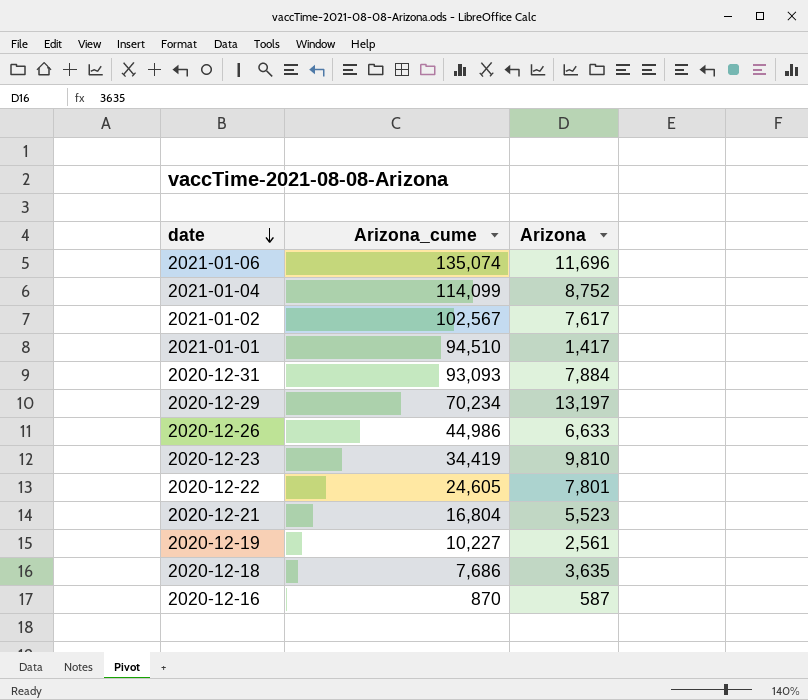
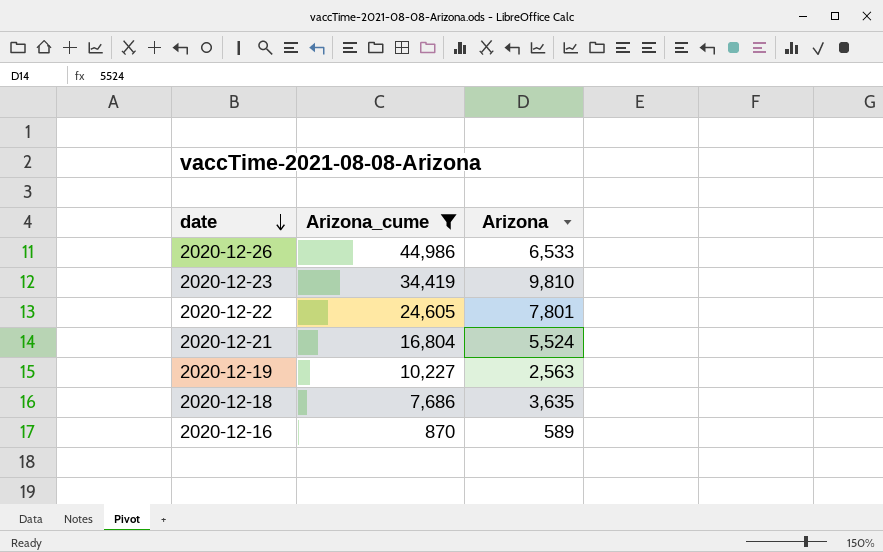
filter: none -> Arizona_cume <= 44,986
2020-12-26 | Arizona: 6,633 -> 6,533
2020-12-21 | Arizona: 5,523 -> 5,524
2020-12-19 | Arizona: 2,561 -> 2,563
2020-12-16 | Arizona: 587 -> 589

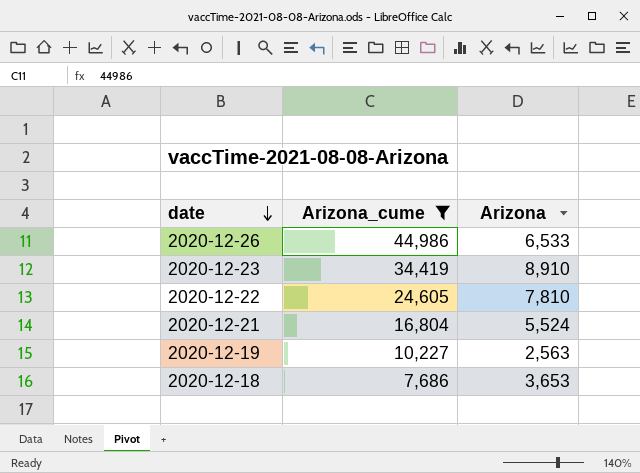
row 2020-12-16: 870 | 589 -> none
2020-12-23 | Arizona: 9,810 -> 8,910
2020-12-22 | Arizona: 7,801 -> 7,810
2020-12-18 | Arizona: 3,635 -> 3,653

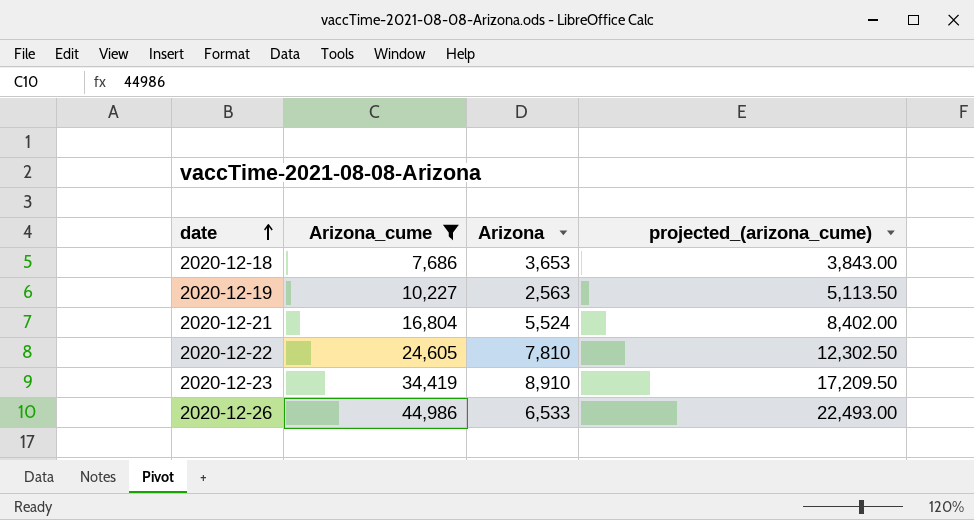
row order: date descending -> date ascending
column projected_(arizona_cume) | formula: none -> [Arizona_cume] * 0.5

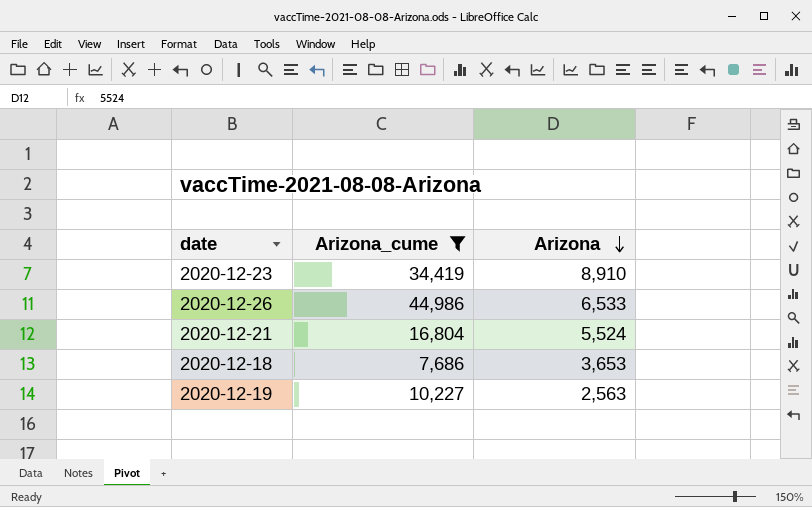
row order: date ascending -> Arizona descending
column projected_(arizona_cume) | formula: [Arizona_cume] * 0.5 -> none
row 2020-12-22: 24,605 | 7,810 | 12,302.50 -> none

